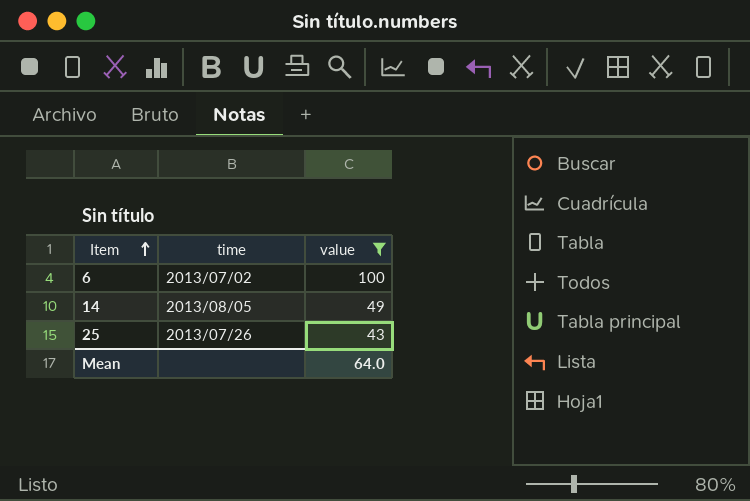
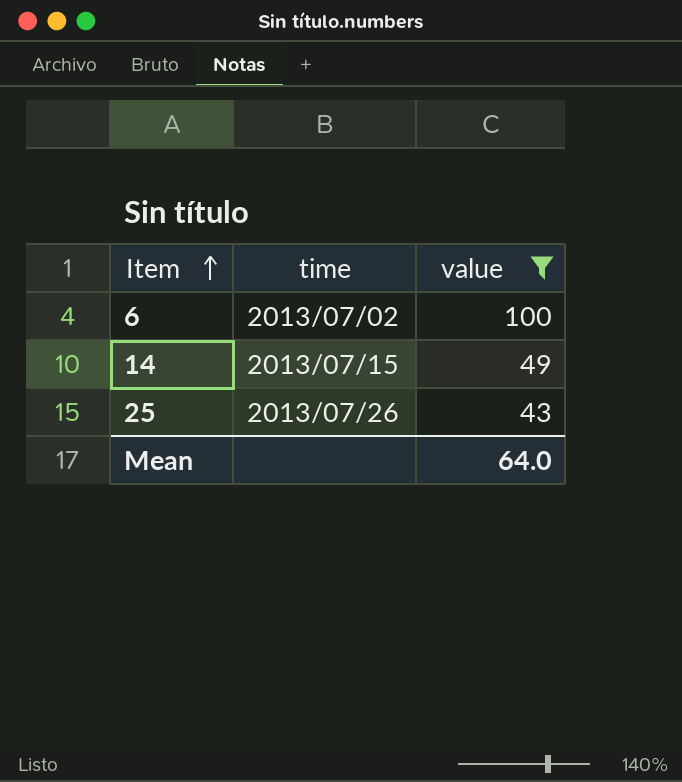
14 | time: 2013/08/05 -> 2013/07/15

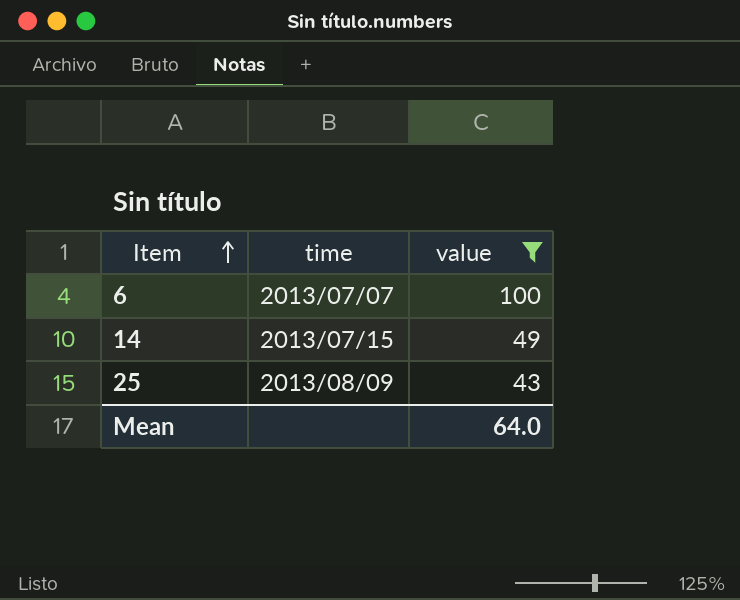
6 | time: 2013/07/02 -> 2013/07/07
25 | time: 2013/07/26 -> 2013/08/09

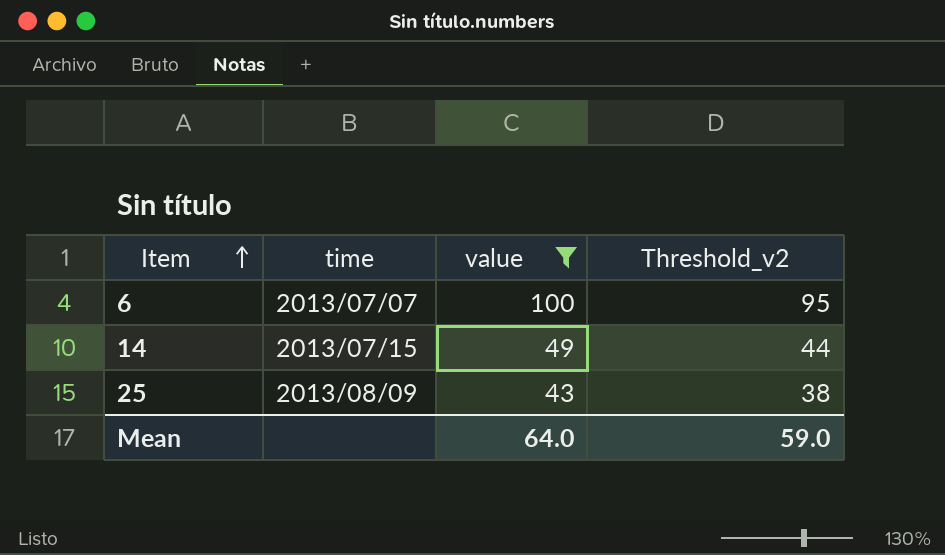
column Threshold_v2 | formula: none -> [value] - 5

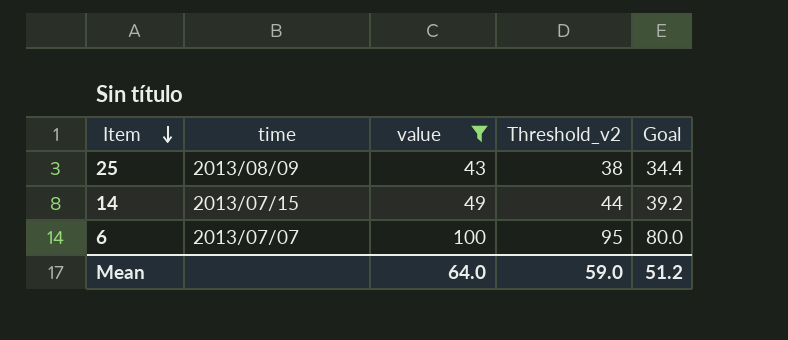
row order: Item ascending -> Item descending
column Goal | formula: none -> [value] * 0.8

